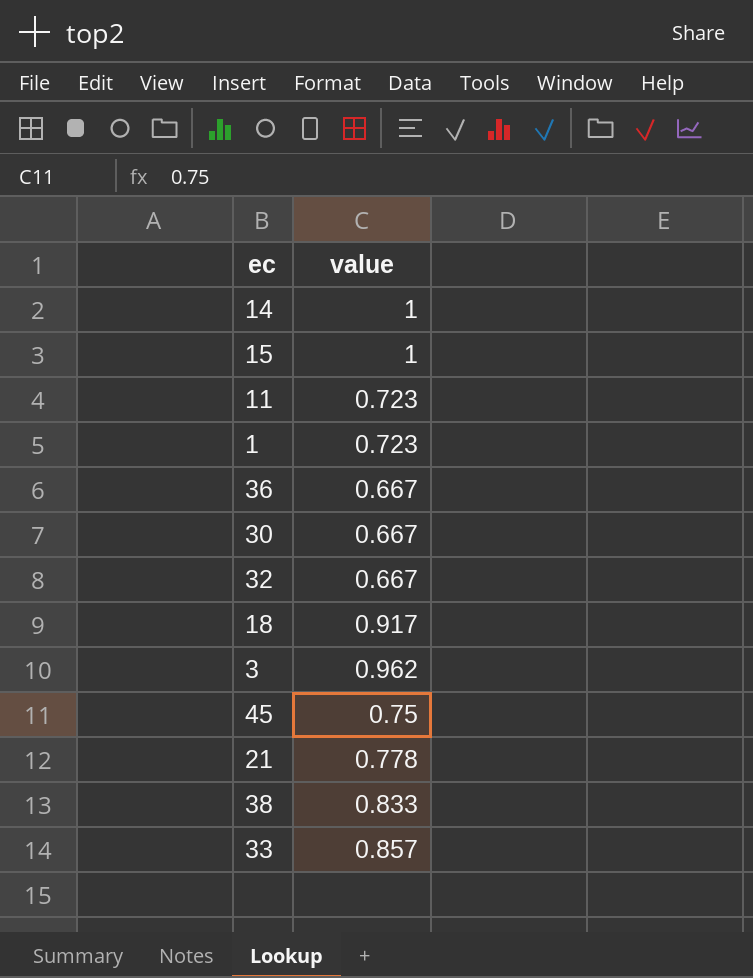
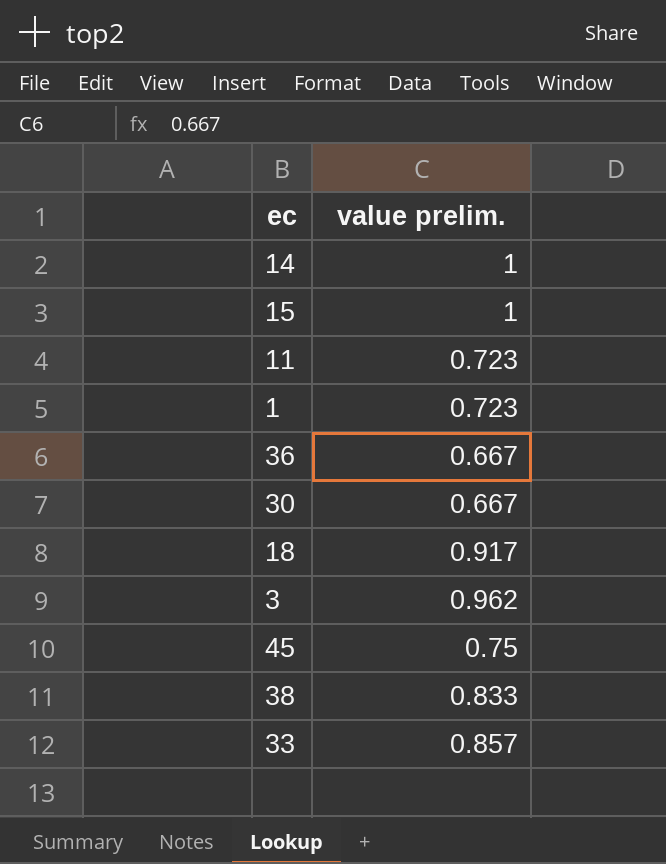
column name: value -> value prelim.
row 32: 0.667 -> none
row 21: 0.778 -> none

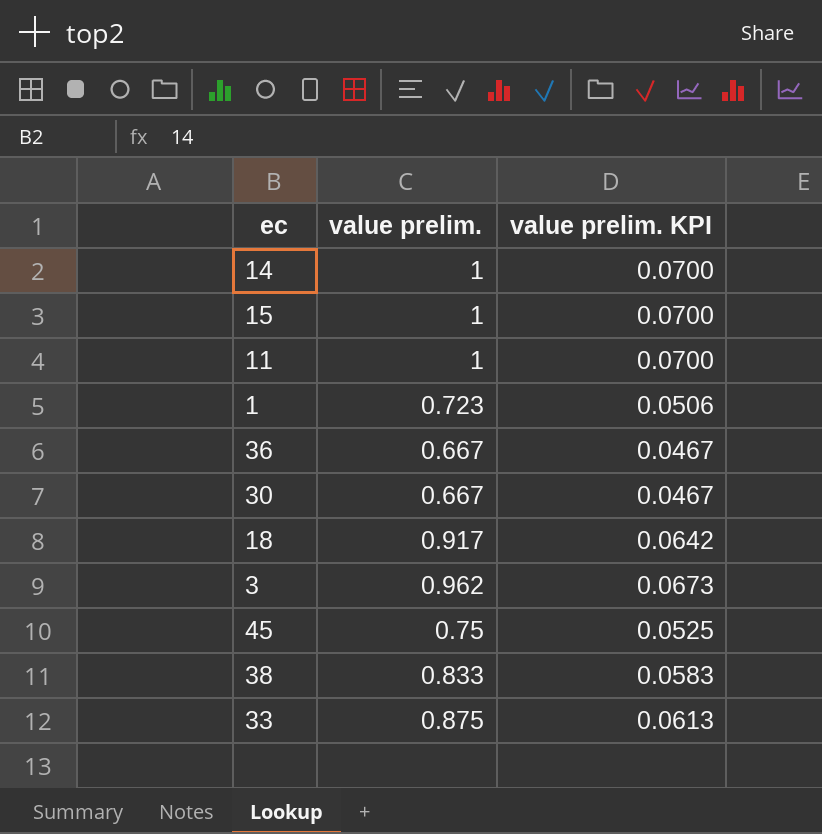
column value prelim. KPI | formula: none -> [value prelim.] * 0.07
11 | value prelim.: 0.723 -> 1
33 | value prelim.: 0.857 -> 0.875

